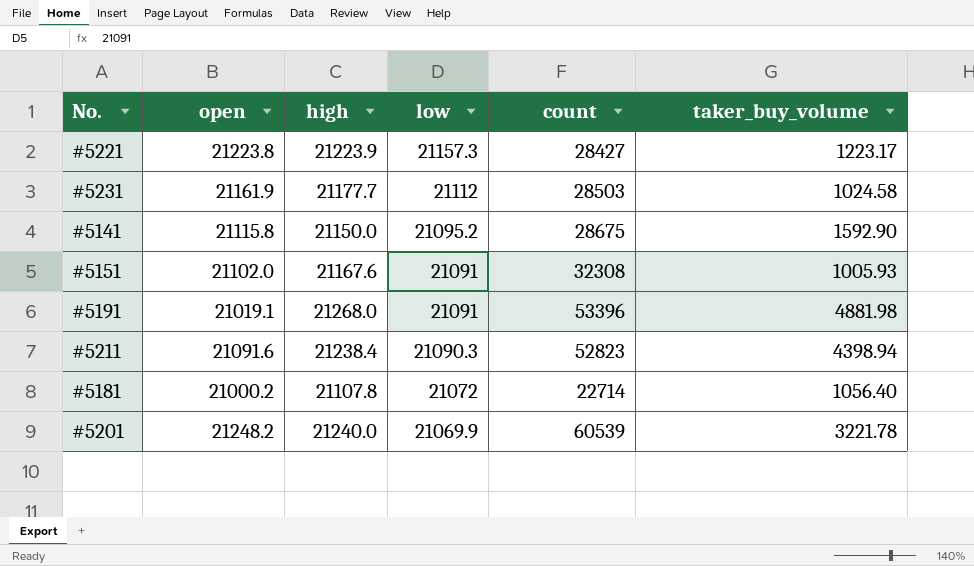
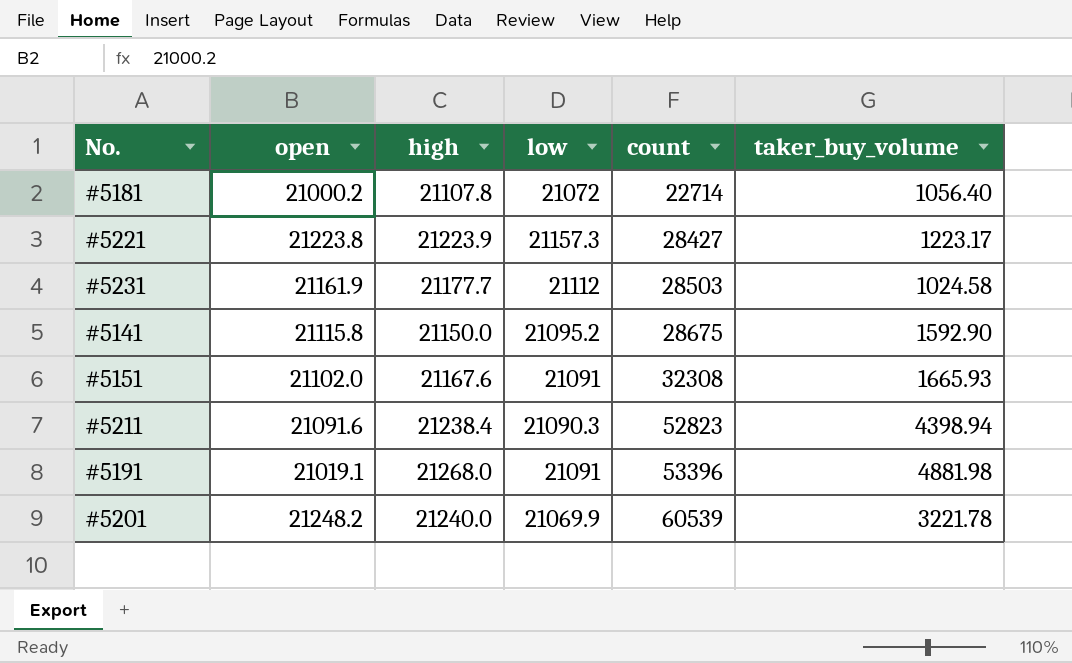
row order: low descending -> count ascending
#5151 | taker_buy_volume: 1005.93 -> 1665.93

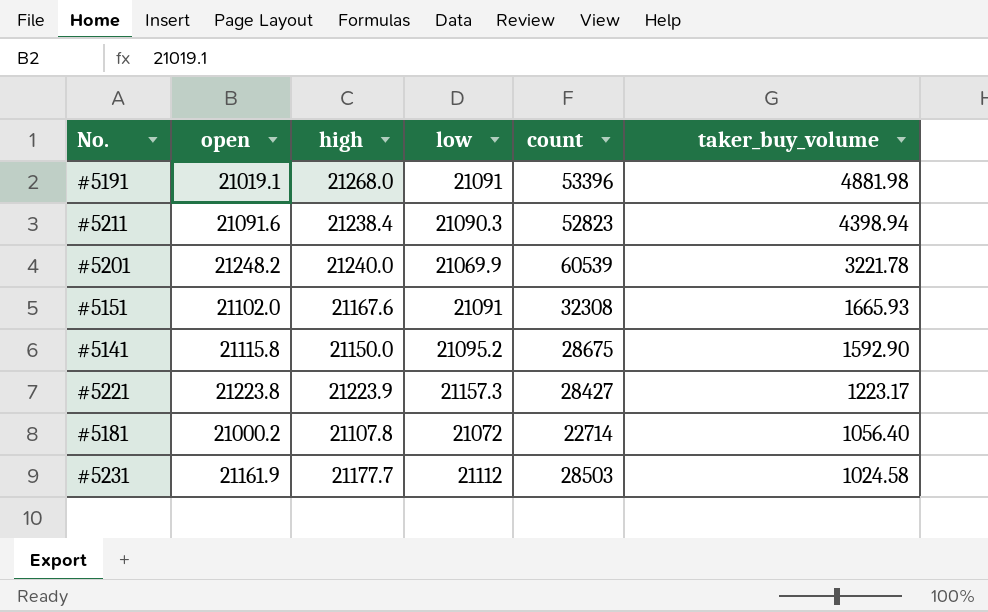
row order: count ascending -> taker_buy_volume descending

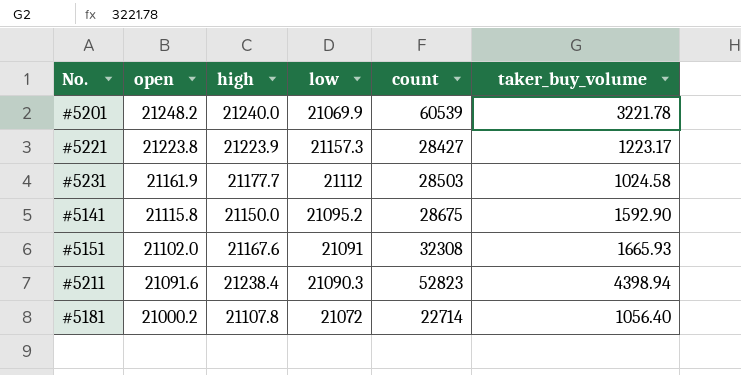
row order: taker_buy_volume descending -> open descending
row #5191: 21019.1 | 21268.0 | 21091 | 53396 | 4881.98 -> none

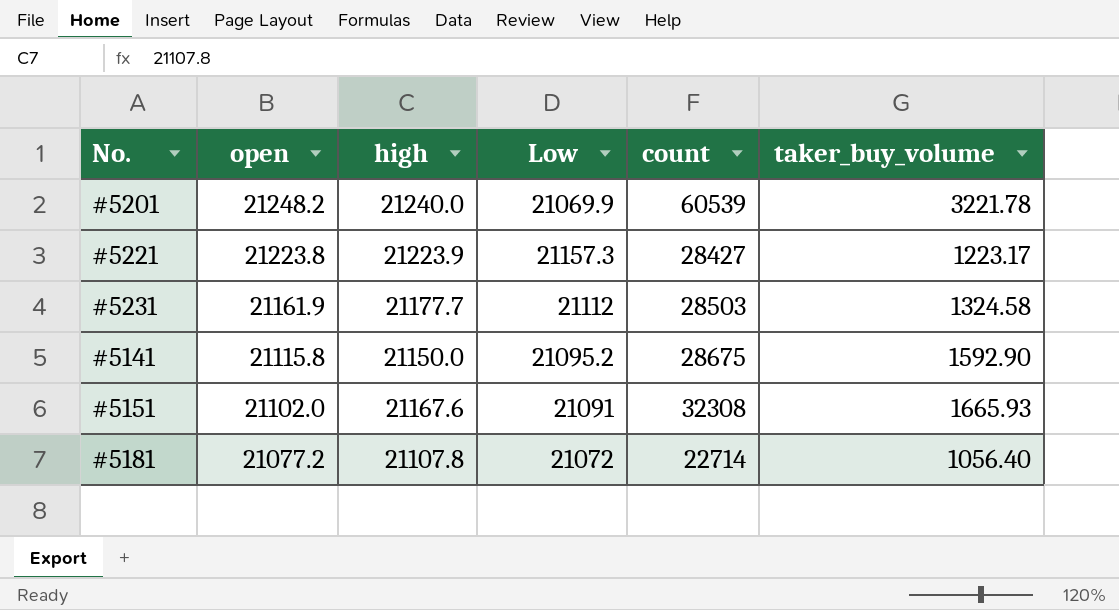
column name: low -> Low
row #5211: 21091.6 | 21238.4 | 21090.3 | 52823 | 4398.94 -> none
#5231 | taker_buy_volume: 1024.58 -> 1324.58
#5181 | open: 21000.2 -> 21077.2

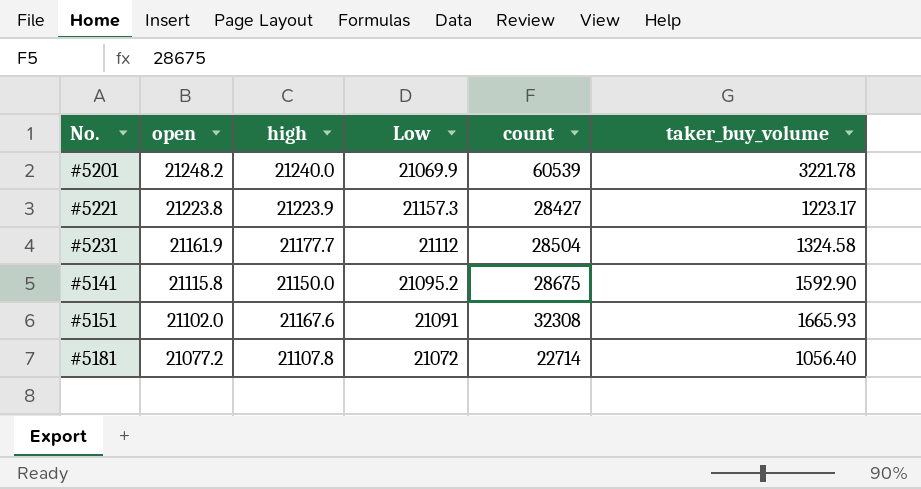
#5231 | count: 28503 -> 28504

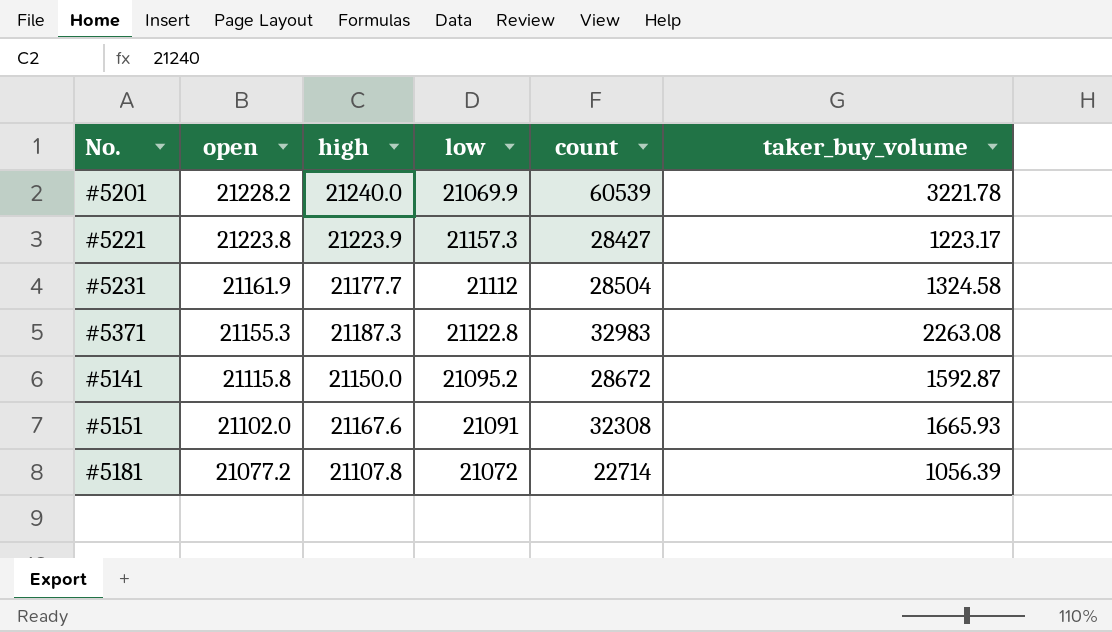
column name: Low -> low
#5201 | open: 21248.2 -> 21228.2
row #5371: none -> 21155.3 | 21187.3 | 21122.8 | 32983 | 2263.08
#5141 | count: 28675 -> 28672
#5141 | taker_buy_volume: 1592.90 -> 1592.87
#5181 | taker_buy_volume: 1056.40 -> 1056.39

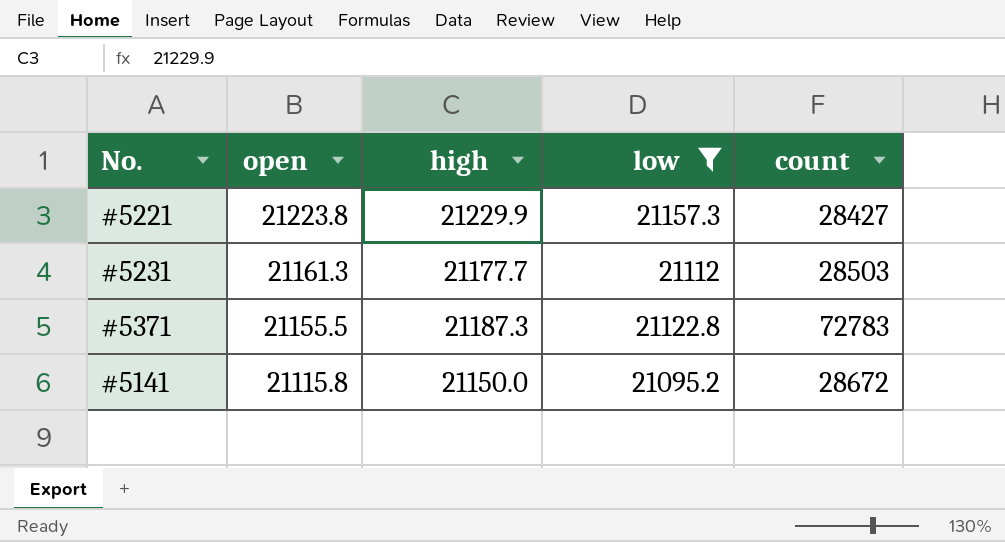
filter: none -> low >= 21095.2
column taker_buy_volume | position: 6 -> none
#5221 | high: 21223.9 -> 21229.9
#5231 | open: 21161.9 -> 21161.3
#5231 | count: 28504 -> 28503
#5371 | open: 21155.3 -> 21155.5
#5371 | count: 32983 -> 72783

